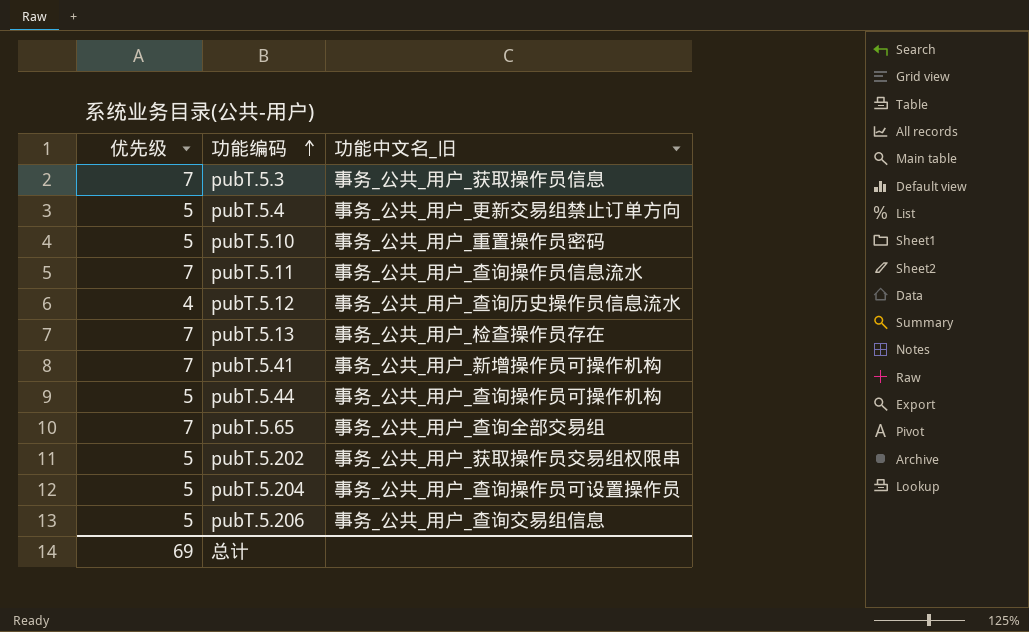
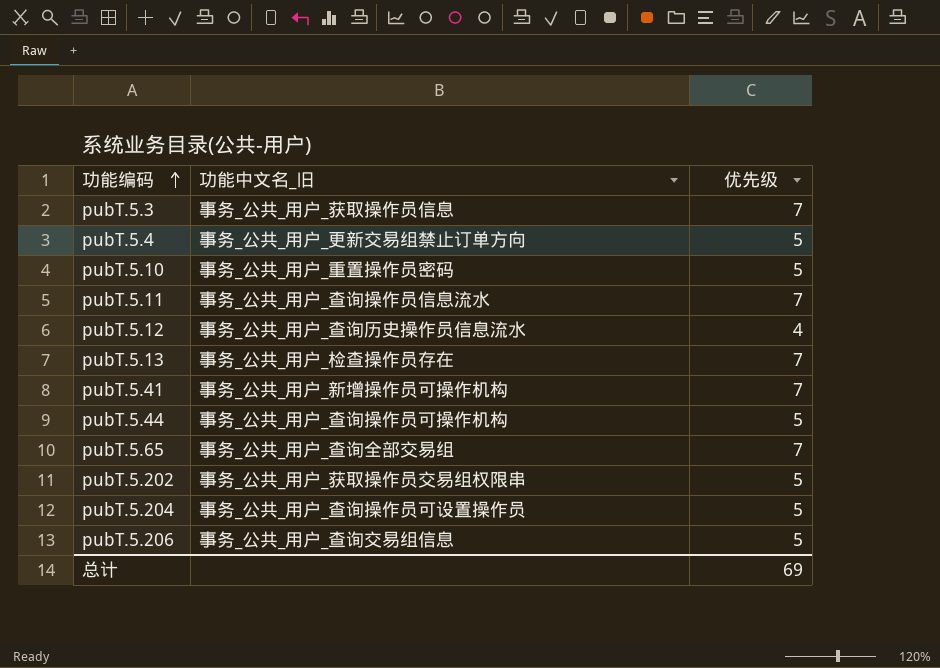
column 优先级 | position: 1 -> 3

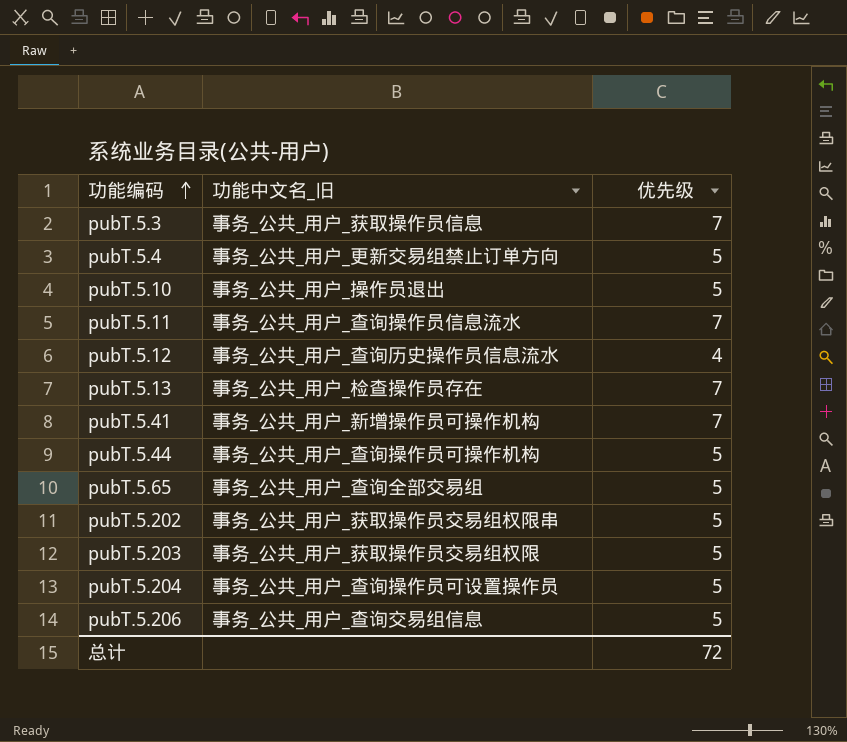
pubT.5.10 | 功能中文名_旧: 事务_公共_用户_重置操作员密码 -> 事务_公共_用户_操作员退出
pubT.5.65 | 优先级: 7 -> 5
row pubT.5.203: none -> 事务_公共_用户_获取操作员交易组权限 | 5
总计 | 优先级: 69 -> 72

